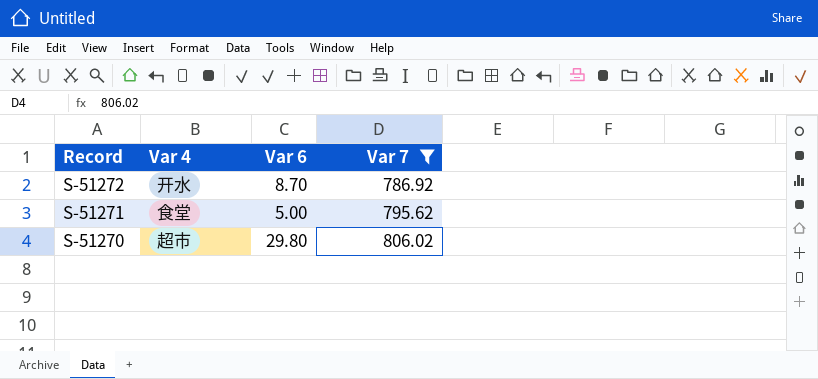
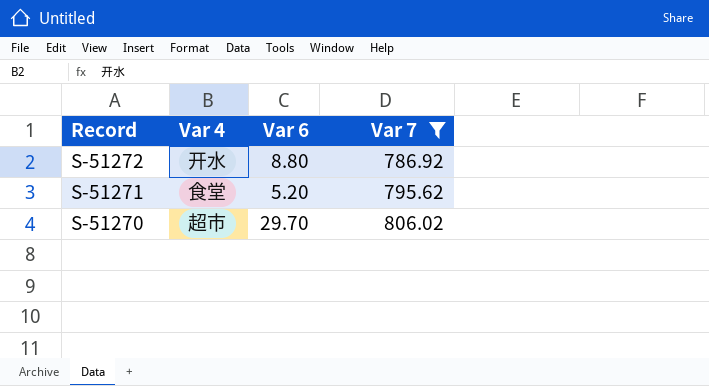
S-51272 | Var 6: 8.70 -> 8.80
S-51271 | Var 6: 5.00 -> 5.20
S-51270 | Var 6: 29.80 -> 29.70

